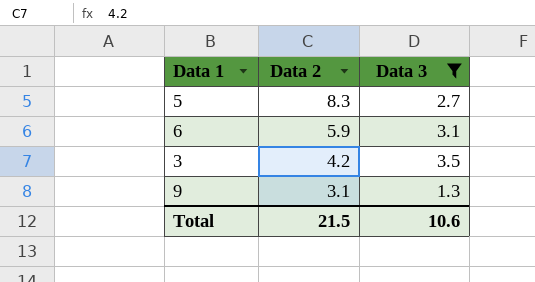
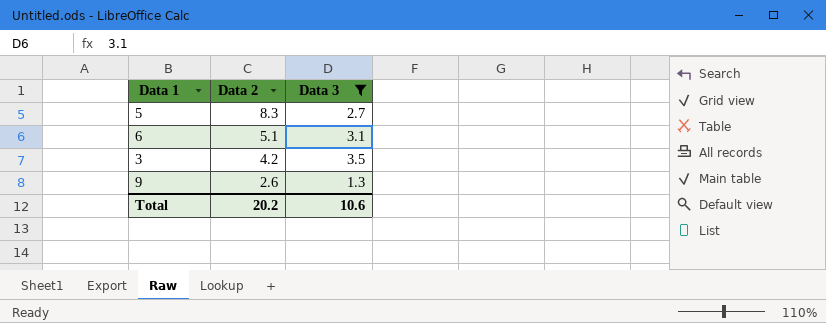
6 | Data 2: 5.9 -> 5.1
9 | Data 2: 3.1 -> 2.6
Total | Data 2: 21.5 -> 20.2

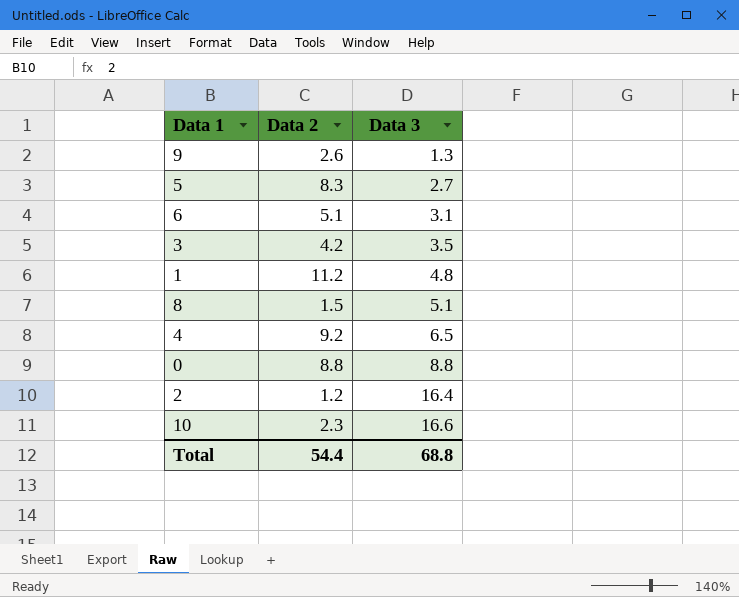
filter: Data 3 <= 3.5 -> none
row order: Data 2 descending -> Data 3 ascending
Total | Data 2: 20.2 -> 54.4
Total | Data 3: 10.6 -> 68.8

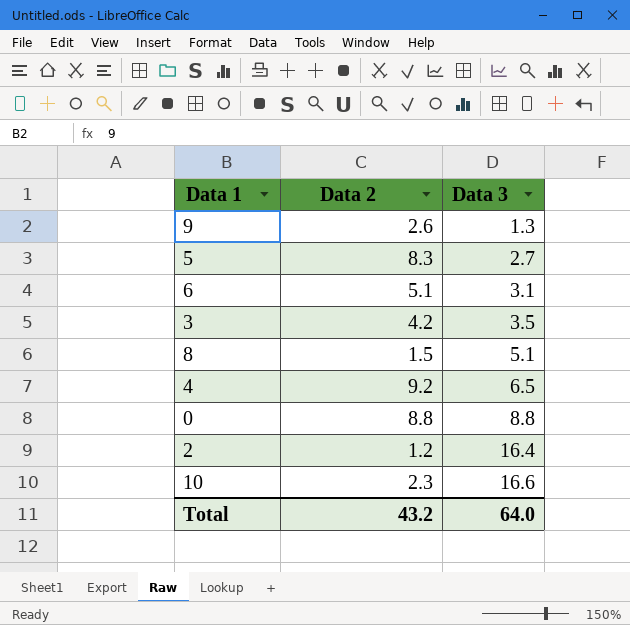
row 1: 11.2 | 4.8 -> none
Total | Data 2: 54.4 -> 43.2
Total | Data 3: 68.8 -> 64.0

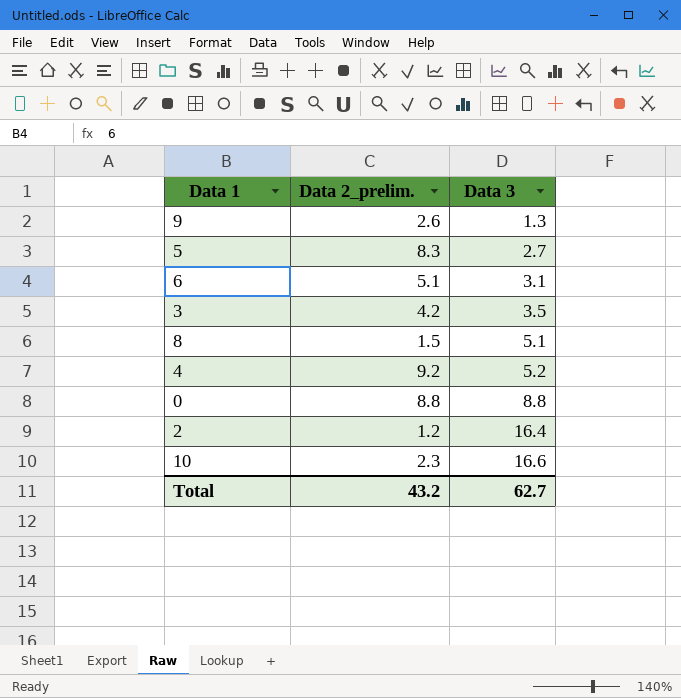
column name: Data 2 -> Data 2_prelim.
4 | Data 3: 6.5 -> 5.2
Total | Data 3: 64.0 -> 62.7

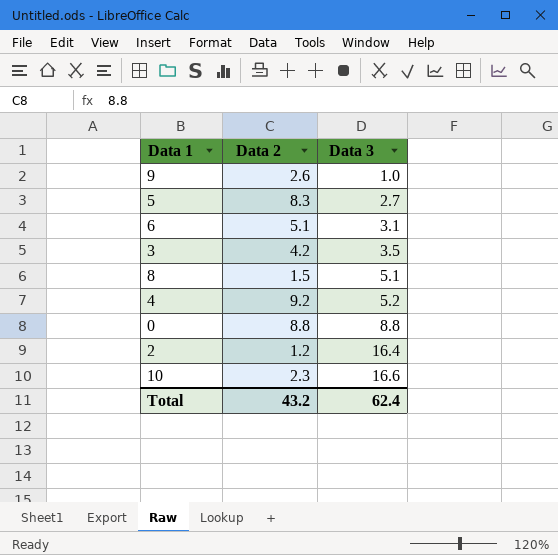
column name: Data 2_prelim. -> Data 2
9 | Data 3: 1.3 -> 1.0
Total | Data 3: 62.7 -> 62.4

